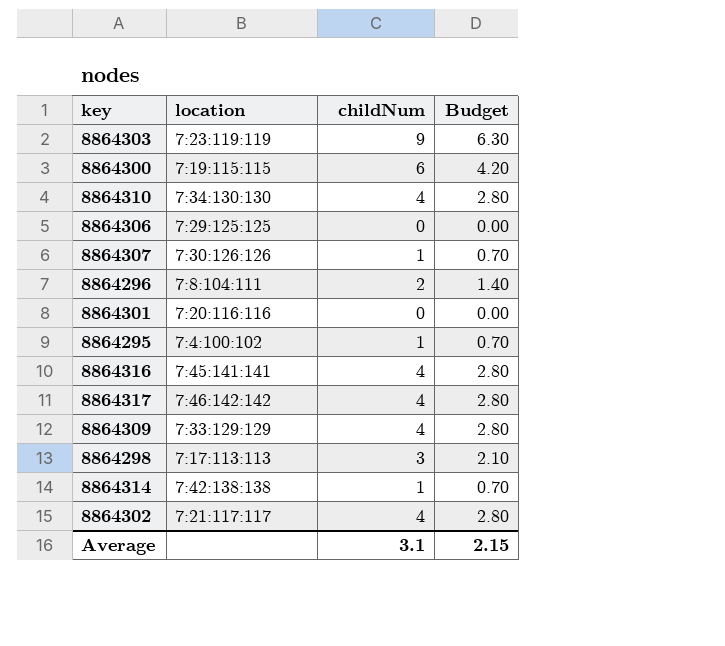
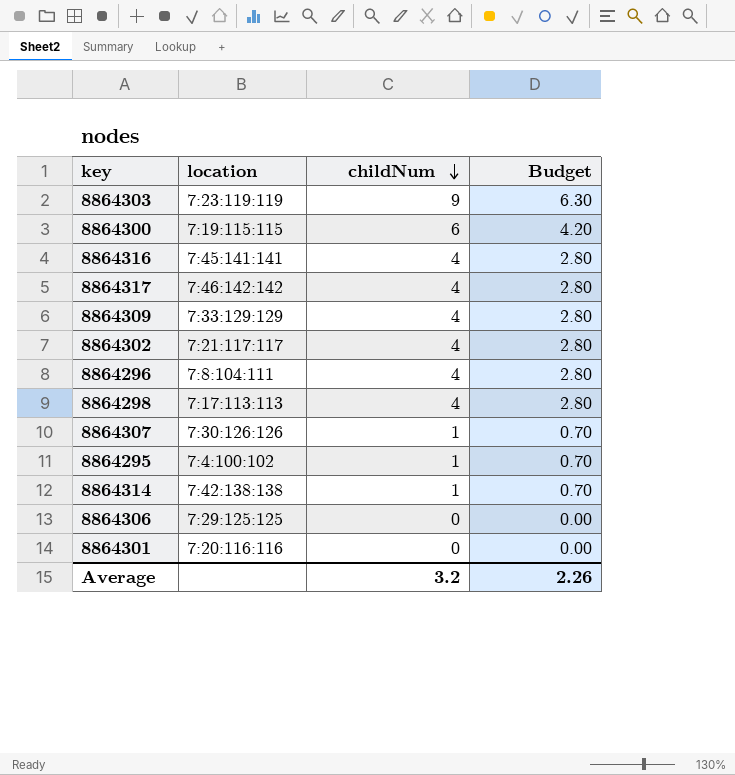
row order: none -> childNum descending
row 8864310: 7:34:130:130 | 4 | 2.80 -> none
8864296 | childNum: 2 -> 4
8864296 | Budget: 1.40 -> 2.80
8864298 | childNum: 3 -> 4
8864298 | Budget: 2.10 -> 2.80
Average | childNum: 3.1 -> 3.2
Average | Budget: 2.15 -> 2.26

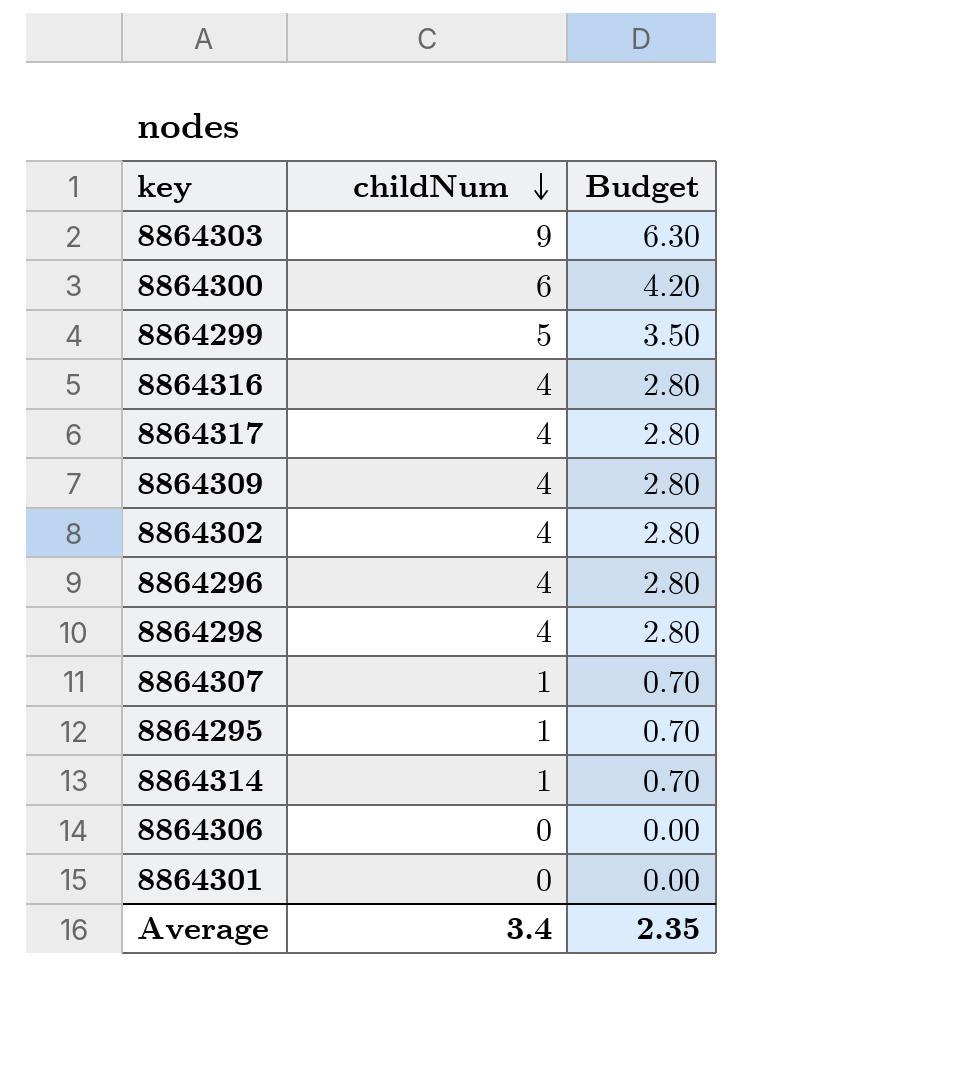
column location | position: 2 -> none
row 8864299: none -> 5 | 3.50
Average | childNum: 3.2 -> 3.4
Average | Budget: 2.26 -> 2.35

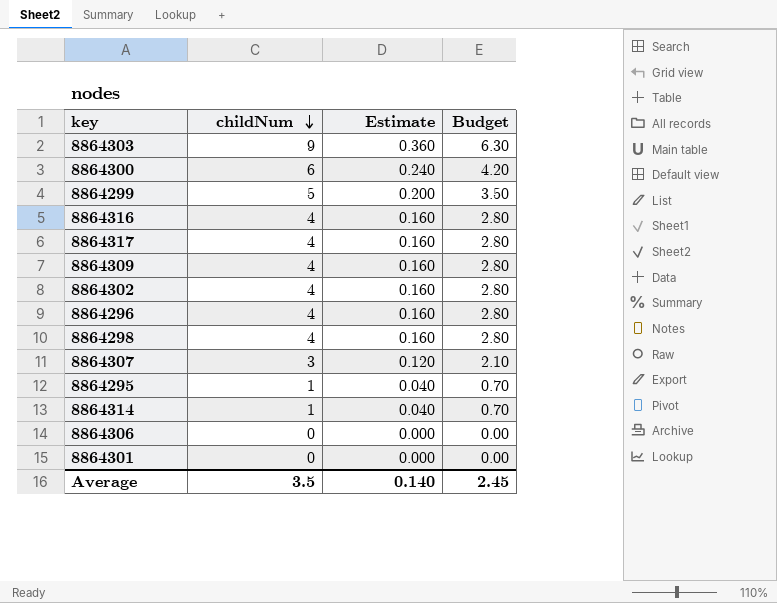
column Estimate | formula: none -> [childNum] * 0.04
8864307 | childNum: 1 -> 3
8864307 | Budget: 0.70 -> 2.10
Average | childNum: 3.4 -> 3.5
Average | Budget: 2.35 -> 2.45

